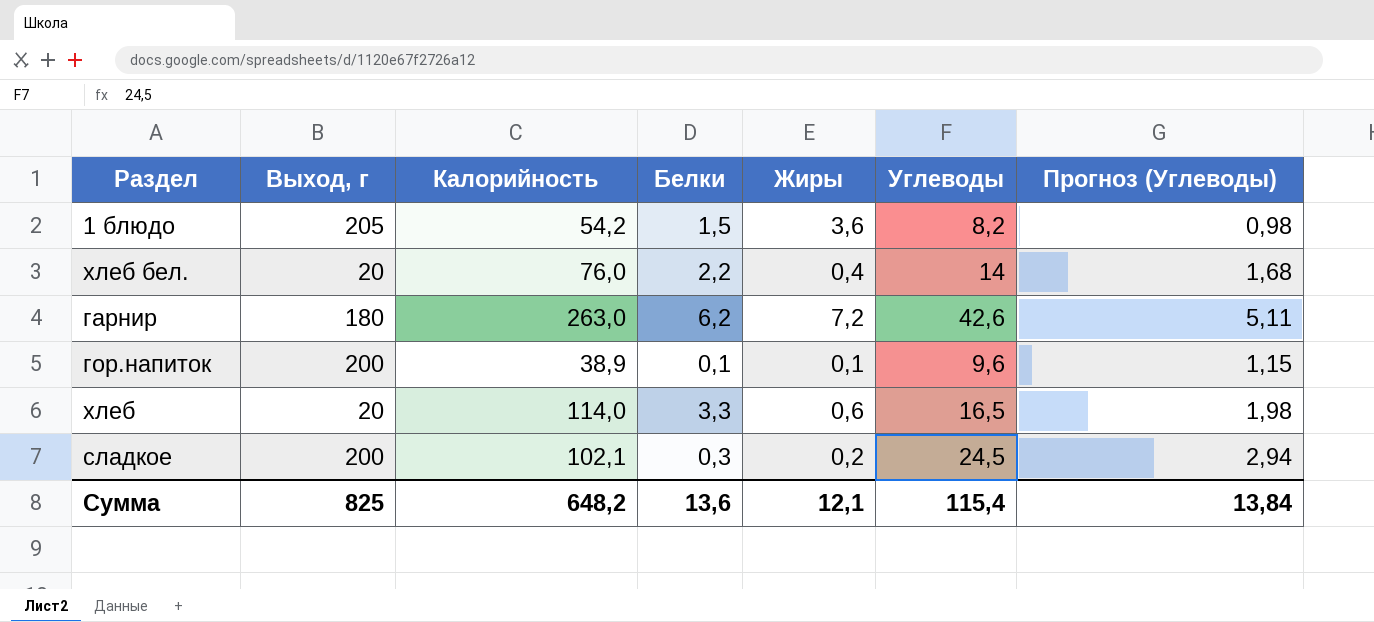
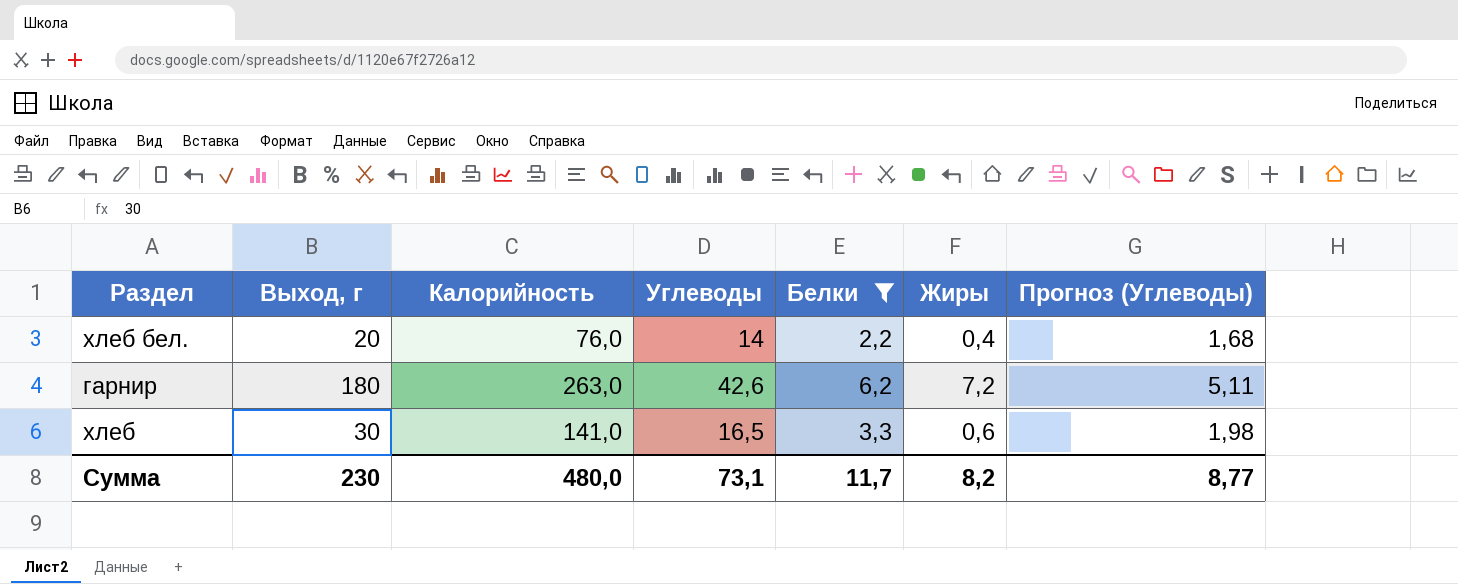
filter: none -> Белки >= 2,2
column Углеводы | position: 6 -> 4
хлеб | Выход, г: 20 -> 30
хлеб | Калорийность: 114,0 -> 141,0
Сумма | Выход, г: 825 -> 230
Сумма | Калорийность: 648,2 -> 480,0
Сумма | Углеводы: 115,4 -> 73,1
Сумма | Белки: 13,6 -> 11,7
Сумма | Жиры: 12,1 -> 8,2
Сумма | Прогноз (Углеводы): 13,84 -> 8,77

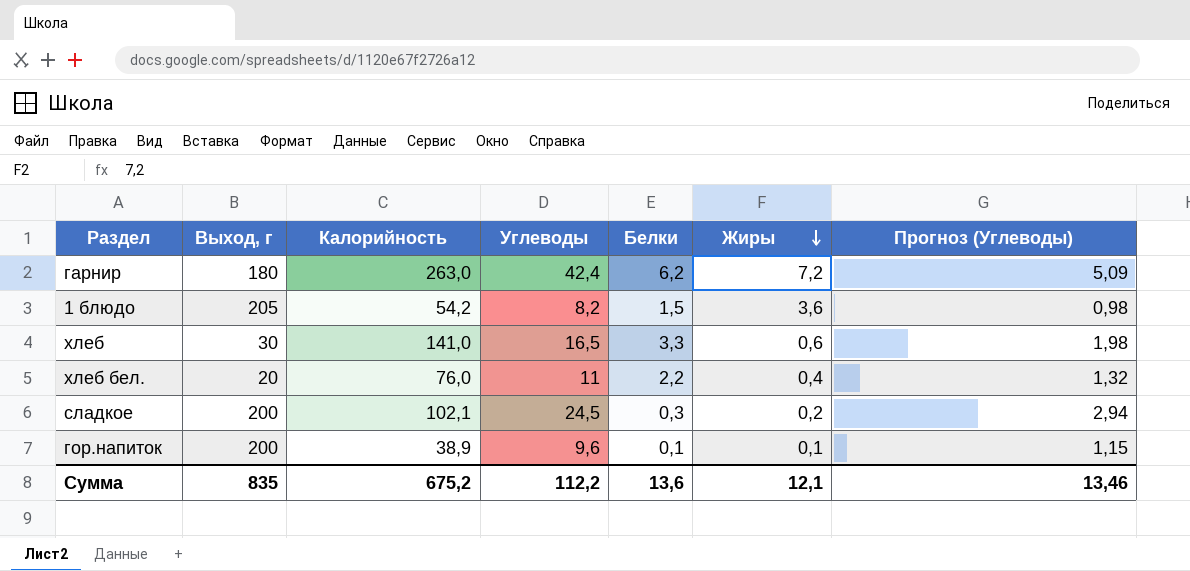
filter: Белки >= 2,2 -> none
row order: none -> Жиры descending
гарнир | Углеводы: 42,6 -> 42,4
гарнир | Прогноз (Углеводы): 5,11 -> 5,09
хлеб бел. | Углеводы: 14 -> 11
хлеб бел. | Прогноз (Углеводы): 1,68 -> 1,32
Сумма | Выход, г: 230 -> 835
Сумма | Калорийность: 480,0 -> 675,2
Сумма | Углеводы: 73,1 -> 112,2
Сумма | Белки: 11,7 -> 13,6
Сумма | Жиры: 8,2 -> 12,1
Сумма | Прогноз (Углеводы): 8,77 -> 13,46

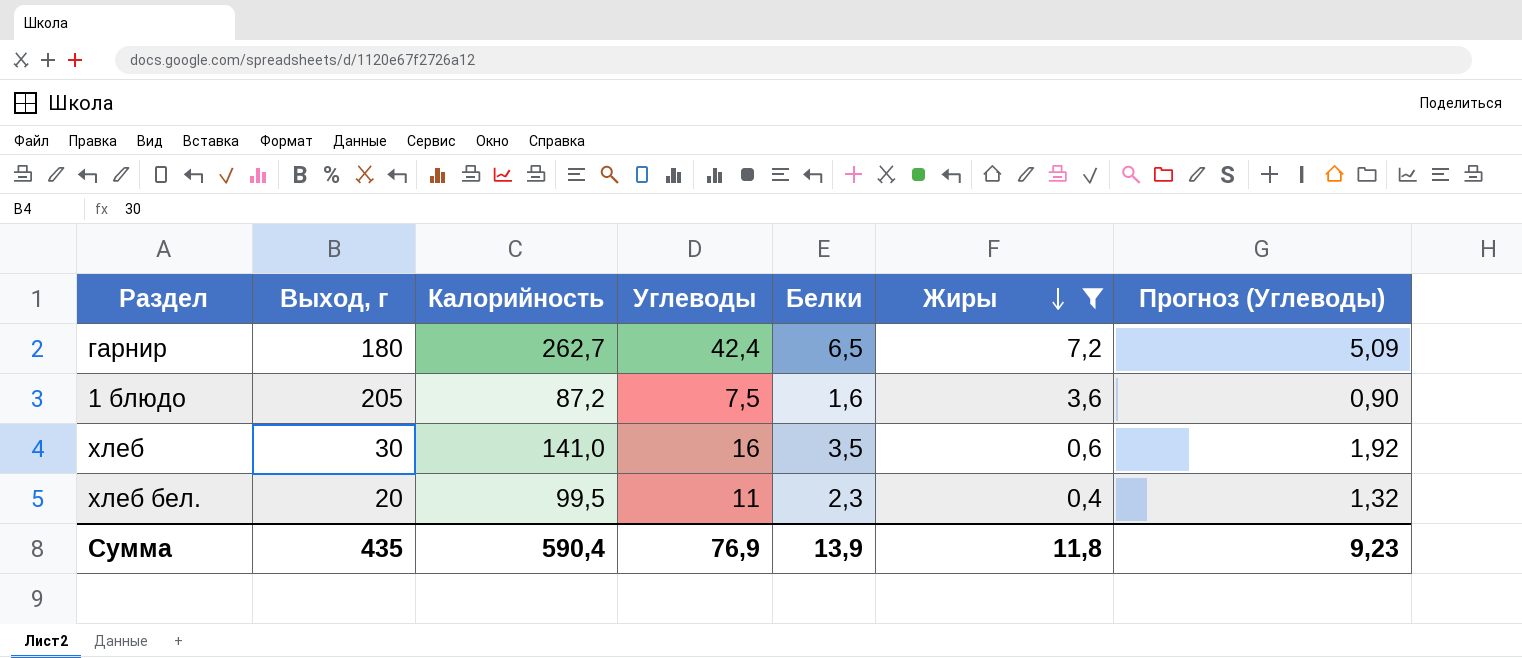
filter: none -> Жиры >= 0,4
гарнир | Калорийность: 263,0 -> 262,7
гарнир | Белки: 6,2 -> 6,5
1 блюдо | Калорийность: 54,2 -> 87,2
1 блюдо | Углеводы: 8,2 -> 7,5
1 блюдо | Белки: 1,5 -> 1,6
1 блюдо | Прогноз (Углеводы): 0,98 -> 0,90
хлеб | Углеводы: 16,5 -> 16
хлеб | Белки: 3,3 -> 3,5
хлеб | Прогноз (Углеводы): 1,98 -> 1,92
хлеб бел. | Калорийность: 76,0 -> 99,5
хлеб бел. | Белки: 2,2 -> 2,3
Сумма | Выход, г: 835 -> 435
Сумма | Калорийность: 675,2 -> 590,4
Сумма | Углеводы: 112,2 -> 76,9
Сумма | Белки: 13,6 -> 13,9
Сумма | Жиры: 12,1 -> 11,8
Сумма | Прогноз (Углеводы): 13,46 -> 9,23

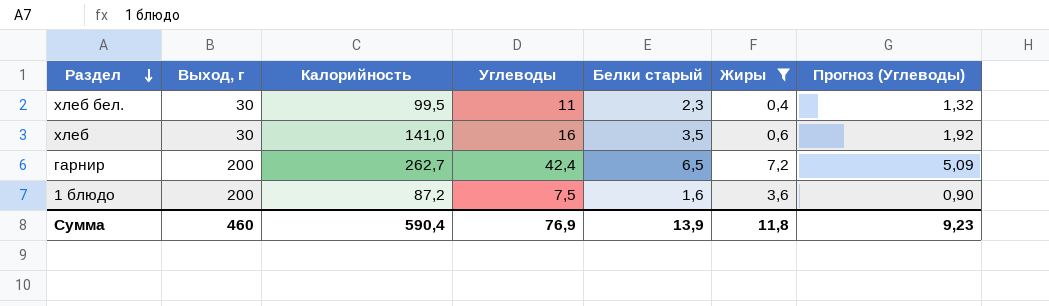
row order: Жиры descending -> Раздел descending
column name: Белки -> Белки старый
хлеб бел. | Выход, г: 20 -> 30
гарнир | Выход, г: 180 -> 200
1 блюдо | Выход, г: 205 -> 200
Сумма | Выход, г: 435 -> 460

